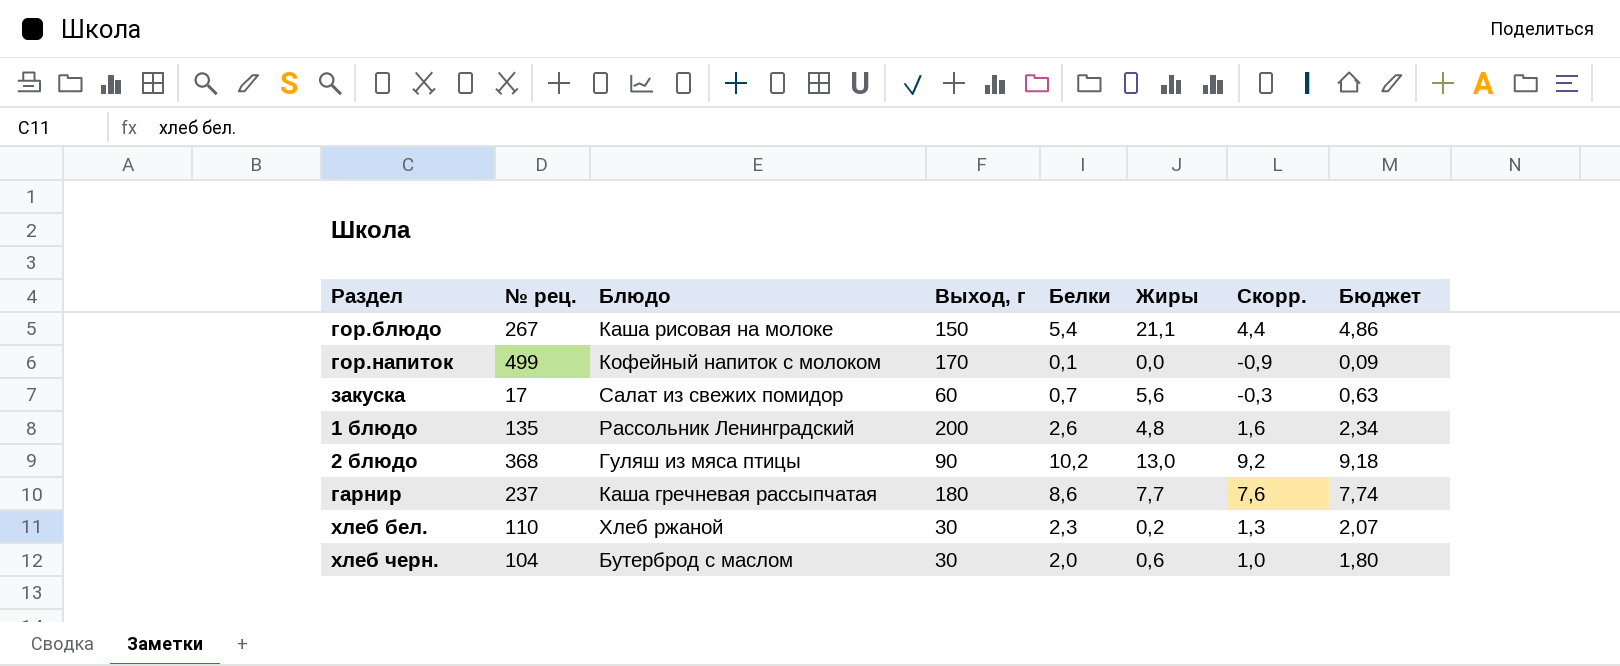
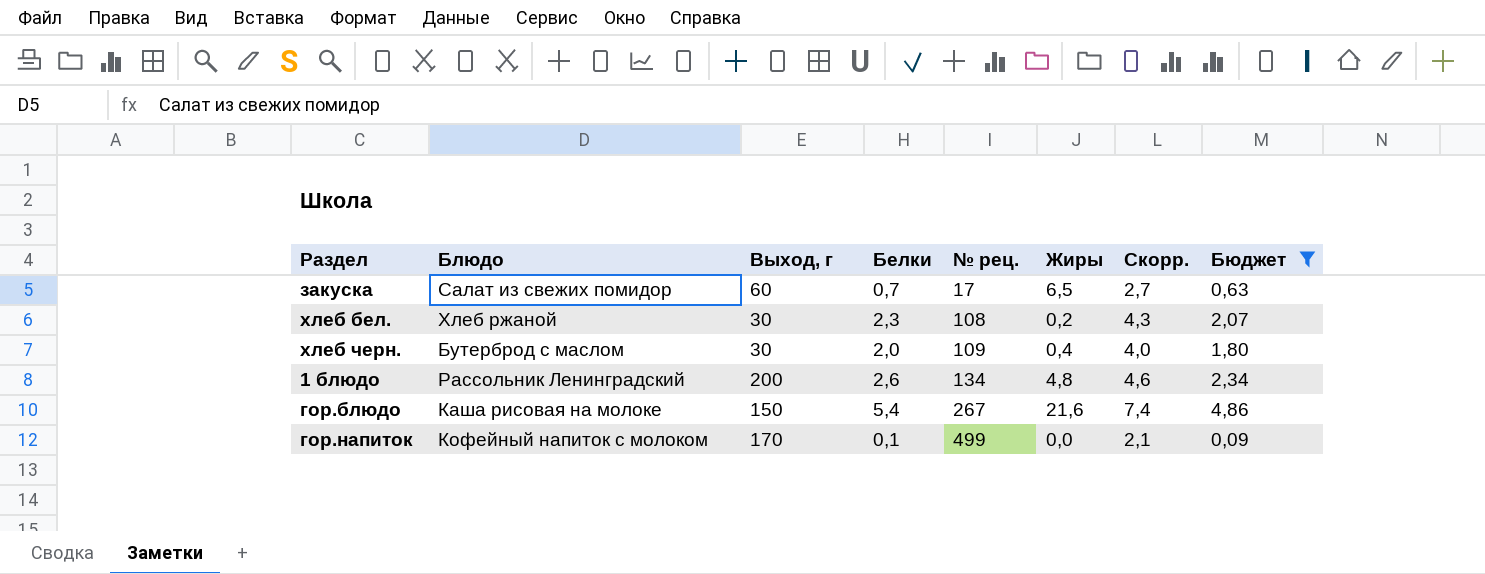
filter: none -> Бюджет <= 4,86
row order: none -> № рец. ascending
column № рец. | position: 2 -> 5
column Скорр. | formula: [Белки] - 1 -> [Белки] + 2
закуска | Жиры: 5,6 -> 6,5
хлеб бел. | № рец.: 110 -> 108
хлеб черн. | № рец.: 104 -> 109
хлеб черн. | Жиры: 0,6 -> 0,4
1 блюдо | № рец.: 135 -> 134
гор.блюдо | Жиры: 21,1 -> 21,6

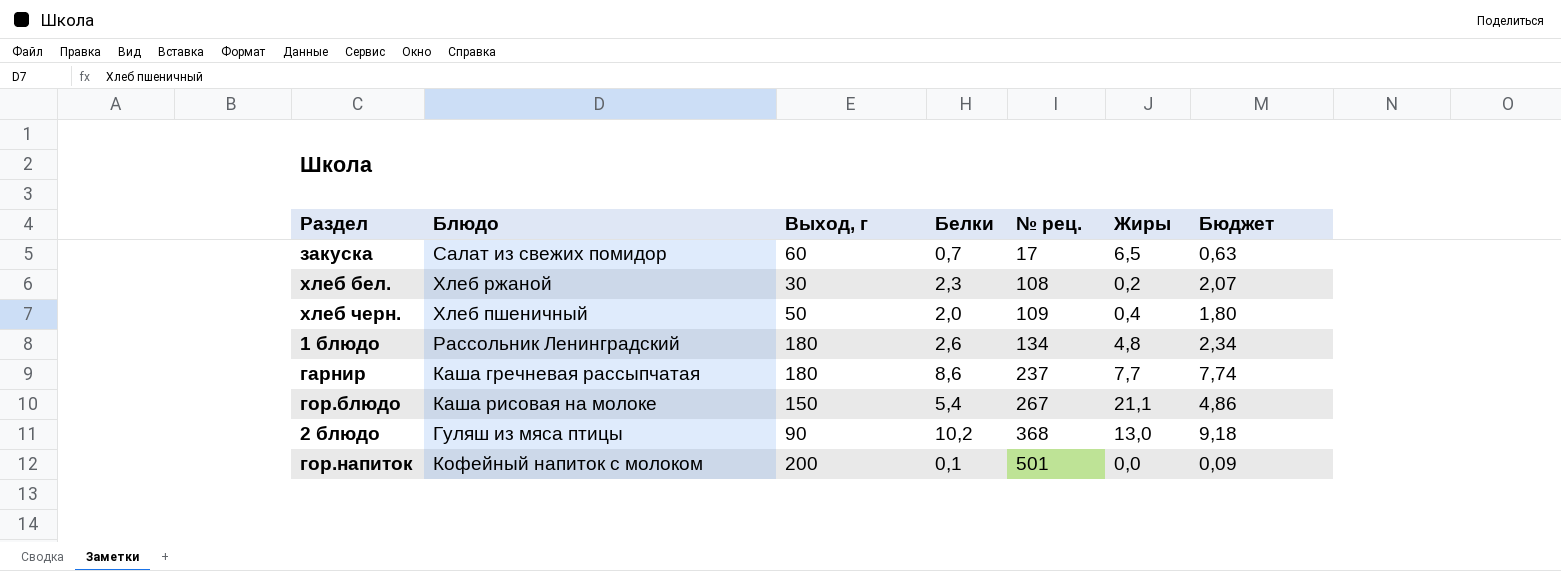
filter: Бюджет <= 4,86 -> none
column Скорр. | formula: [Белки] + 2 -> none
хлеб черн. | Блюдо: Бутерброд с маслом -> Хлеб пшеничный
хлеб черн. | Выход, г: 30 -> 50
1 блюдо | Выход, г: 200 -> 180
гор.блюдо | Жиры: 21,6 -> 21,1
гор.напиток | Выход, г: 170 -> 200
гор.напиток | № рец.: 499 -> 501

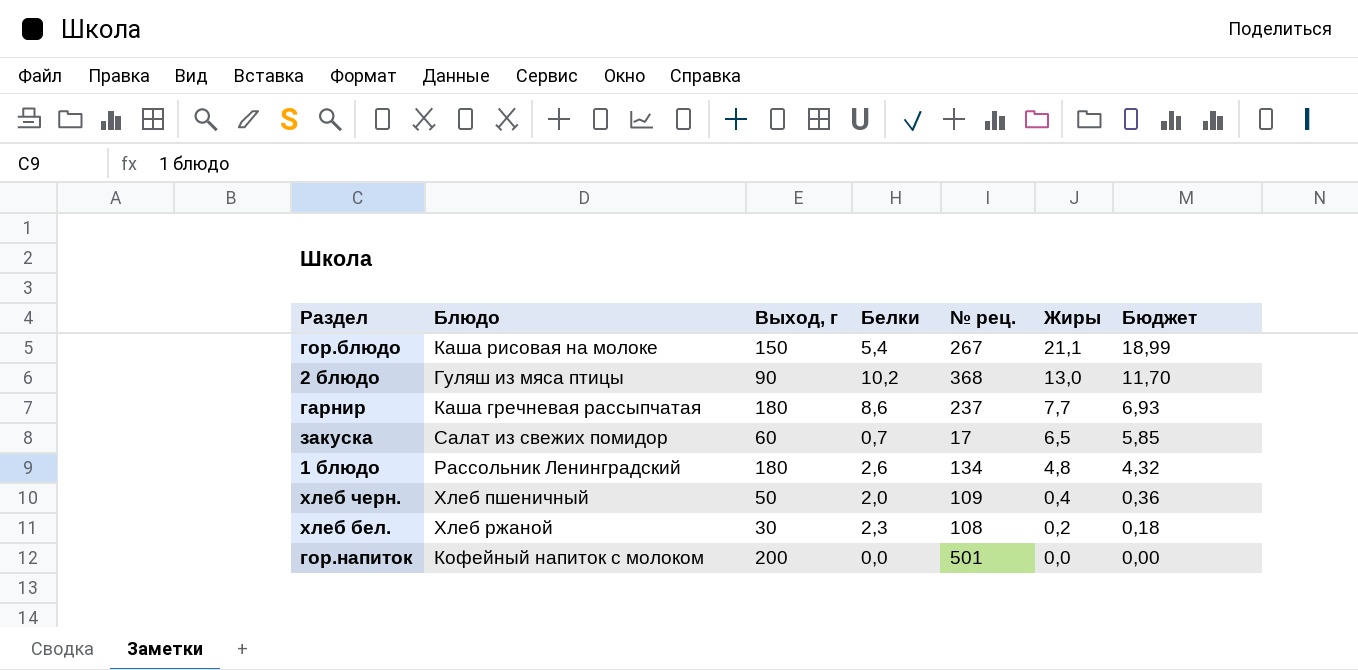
row order: № рец. ascending -> Жиры descending
column Бюджет | formula: [Белки] * 0,9 -> [Жиры] * 0,9
гор.напиток | Белки: 0,1 -> 0,0

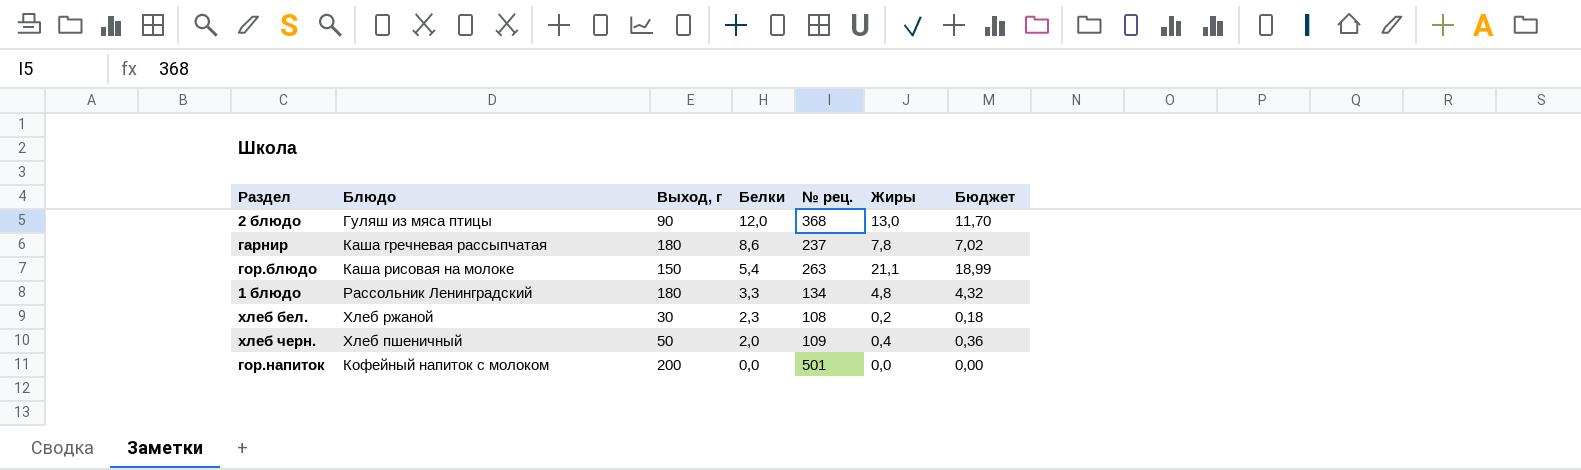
row order: Жиры descending -> Белки descending
row закуска: Салат из свежих помидор | 60 | 0,7 | 17 | 6,5 | 5,85 -> none
2 блюдо | Белки: 10,2 -> 12,0
гарнир | Жиры: 7,7 -> 7,8
гарнир | Бюджет: 6,93 -> 7,02
гор.блюдо | № рец.: 267 -> 263
1 блюдо | Белки: 2,6 -> 3,3

